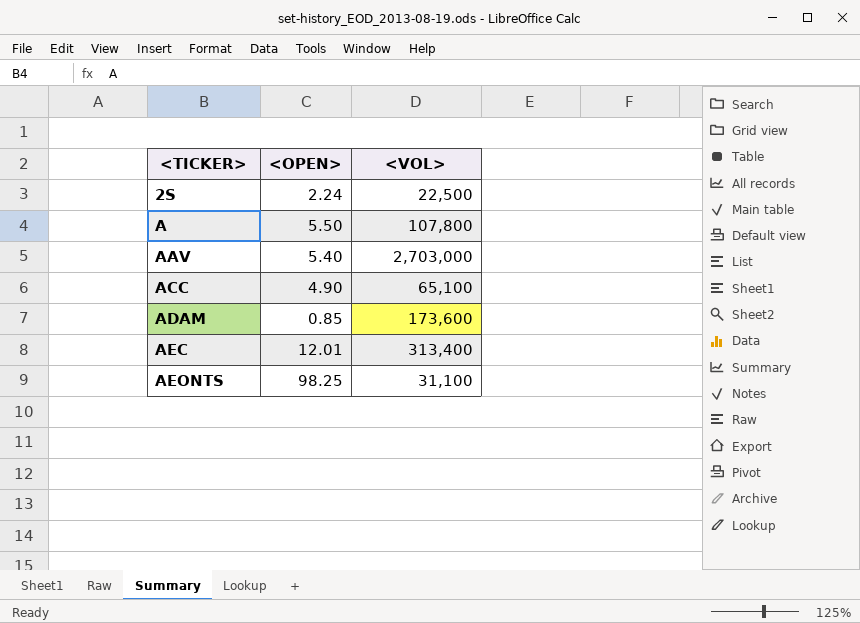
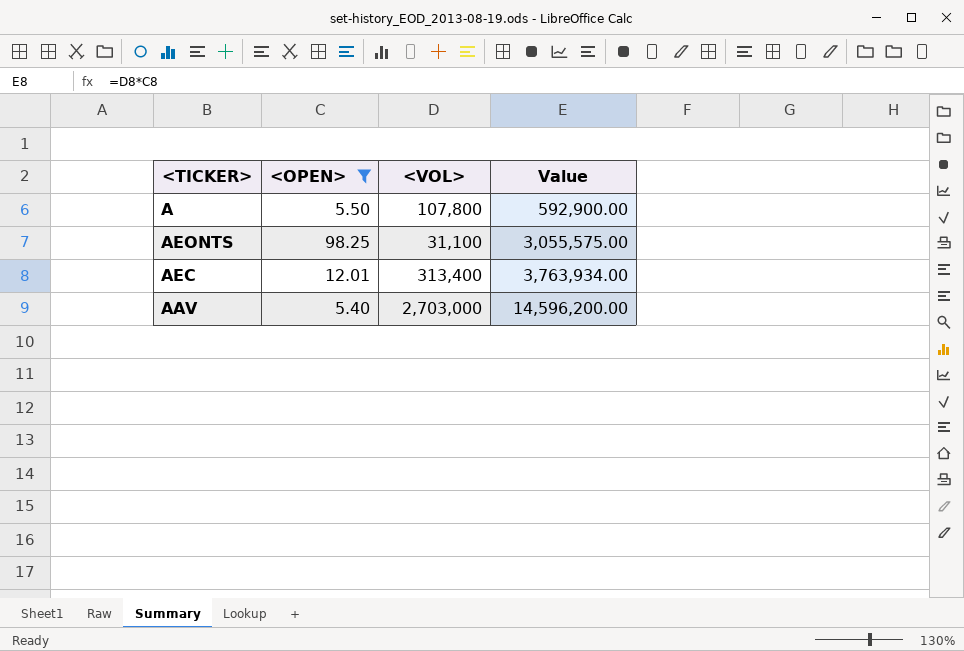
filter: none -> <OPEN> >= 5.40
row order: <TICKER> ascending -> Value ascending
column Value | formula: none -> [<OPEN>] * [<VOL>]

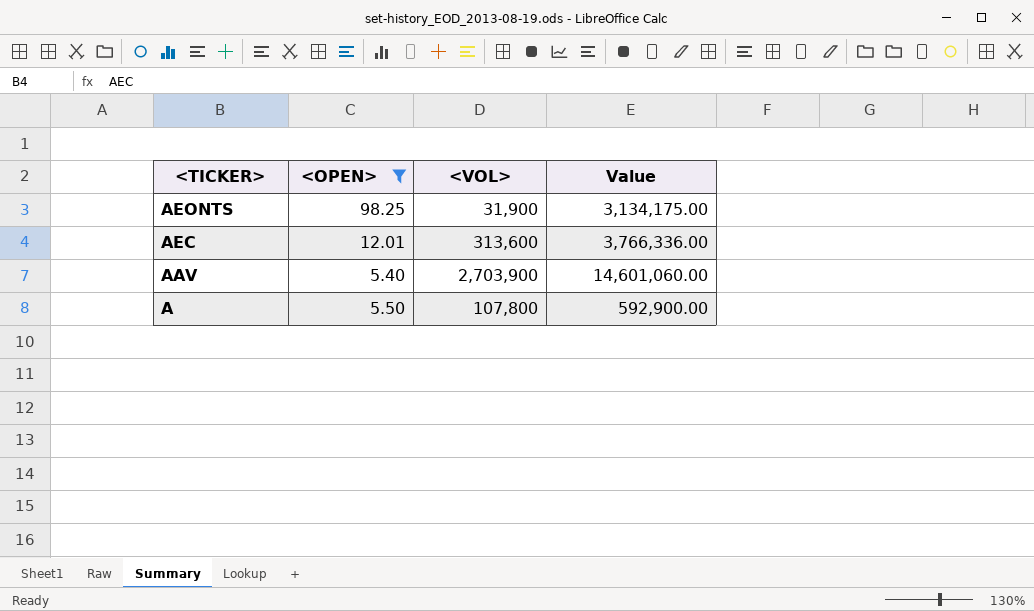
row order: Value ascending -> <TICKER> descending
AEONTS | <VOL>: 31,100 -> 31,900
AEONTS | Value: 3,055,575.00 -> 3,134,175.00
AEC | <VOL>: 313,400 -> 313,600
AEC | Value: 3,763,934.00 -> 3,766,336.00
AAV | <VOL>: 2,703,000 -> 2,703,900
AAV | Value: 14,596,200.00 -> 14,601,060.00

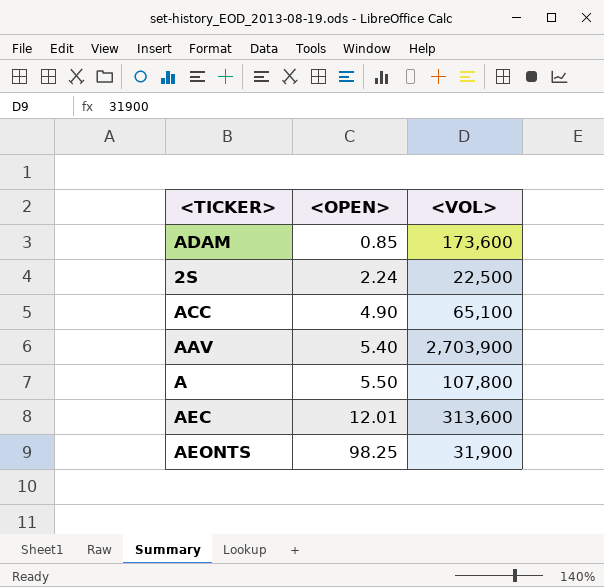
filter: <OPEN> >= 5.40 -> none
row order: <TICKER> descending -> <OPEN> ascending
column Value | formula: [<OPEN>] * [<VOL>] -> none

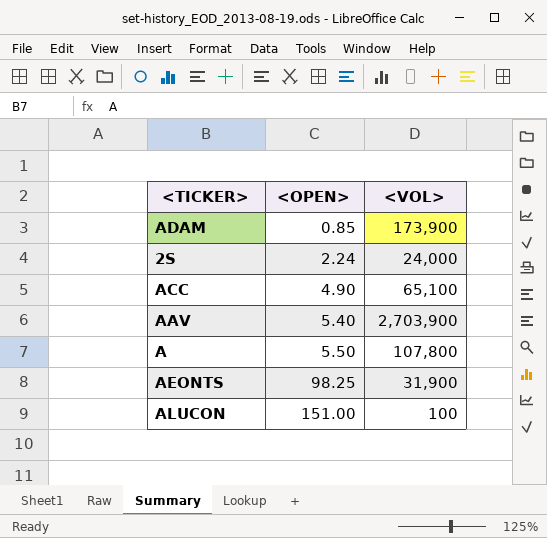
row AEC: 12.01 | 313,600 -> none
ADAM | <VOL>: 173,600 -> 173,900
2S | <VOL>: 22,500 -> 24,000
row ALUCON: none -> 151.00 | 100

